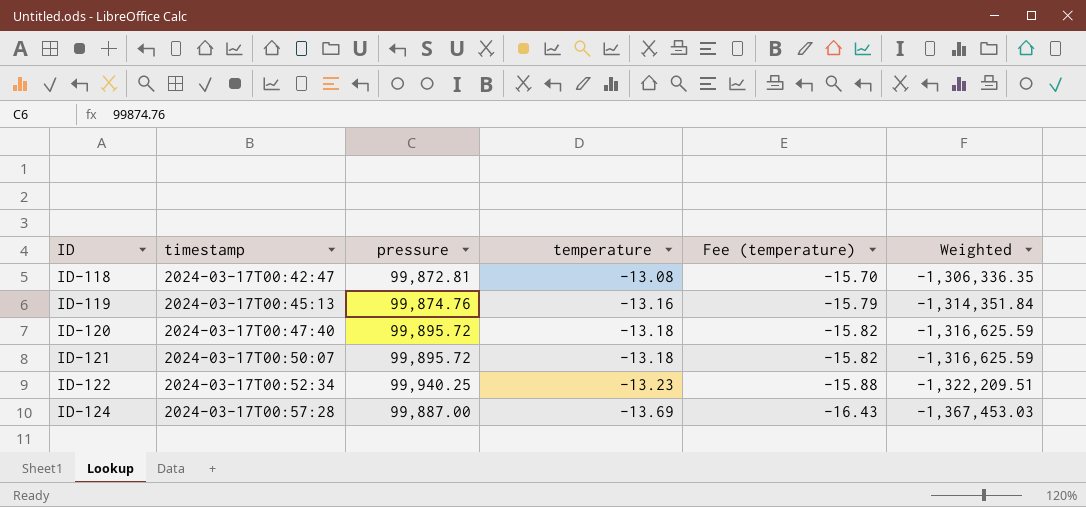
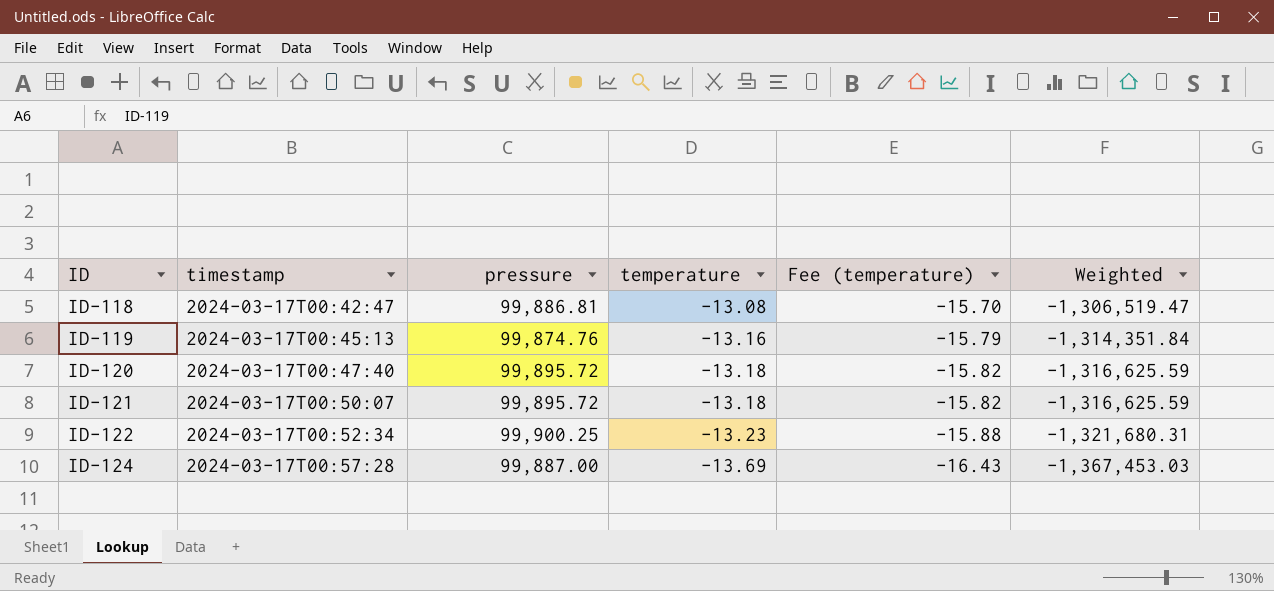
ID-118 | pressure: 99,872.81 -> 99,886.81
ID-118 | Weighted: -1,306,336.35 -> -1,306,519.47
ID-122 | pressure: 99,940.25 -> 99,900.25
ID-122 | Weighted: -1,322,209.51 -> -1,321,680.31

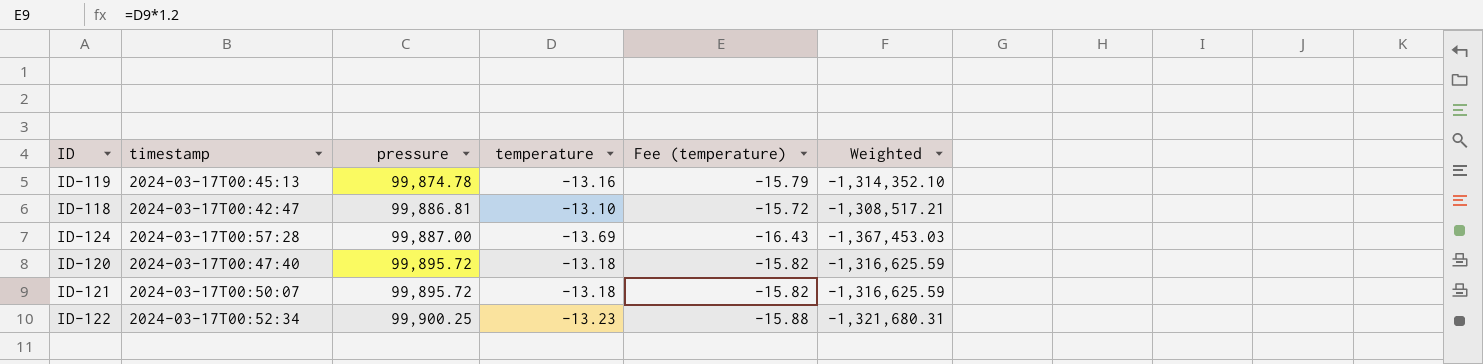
row order: ID ascending -> pressure ascending
ID-119 | pressure: 99,874.76 -> 99,874.78
ID-119 | Weighted: -1,314,351.84 -> -1,314,352.10
ID-118 | temperature: -13.08 -> -13.10
ID-118 | Fee (temperature): -15.70 -> -15.72
ID-118 | Weighted: -1,306,519.47 -> -1,308,517.21

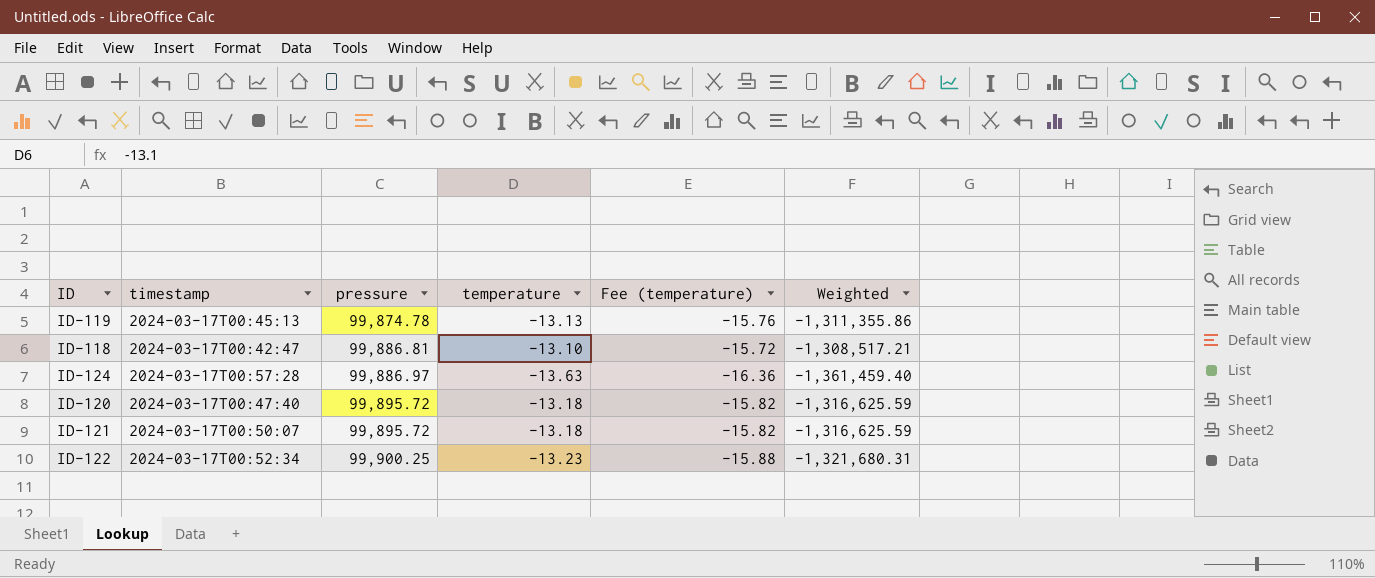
ID-119 | temperature: -13.16 -> -13.13
ID-119 | Fee (temperature): -15.79 -> -15.76
ID-119 | Weighted: -1,314,352.10 -> -1,311,355.86
ID-124 | pressure: 99,887.00 -> 99,886.97
ID-124 | temperature: -13.69 -> -13.63
ID-124 | Fee (temperature): -16.43 -> -16.36
ID-124 | Weighted: -1,367,453.03 -> -1,361,459.40

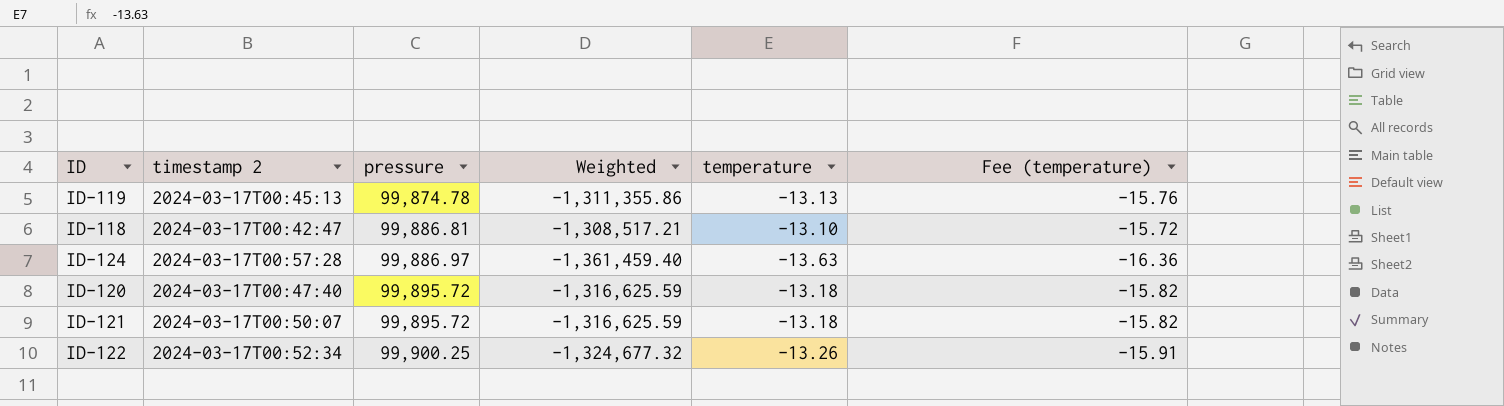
column name: timestamp -> timestamp 2
column Weighted | position: 6 -> 4
ID-122 | Weighted: -1,321,680.31 -> -1,324,677.32
ID-122 | temperature: -13.23 -> -13.26
ID-122 | Fee (temperature): -15.88 -> -15.91

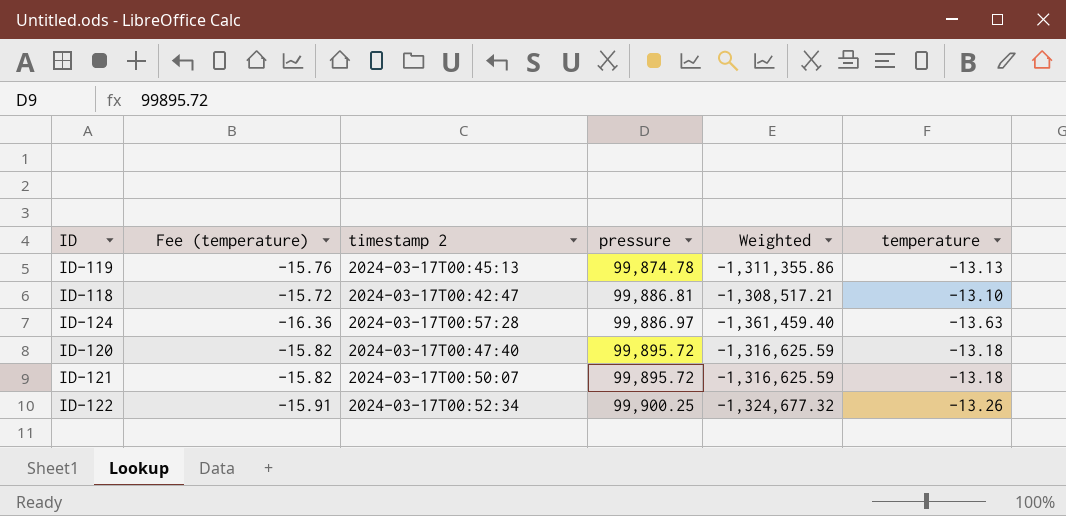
column Fee (temperature) | position: 6 -> 2

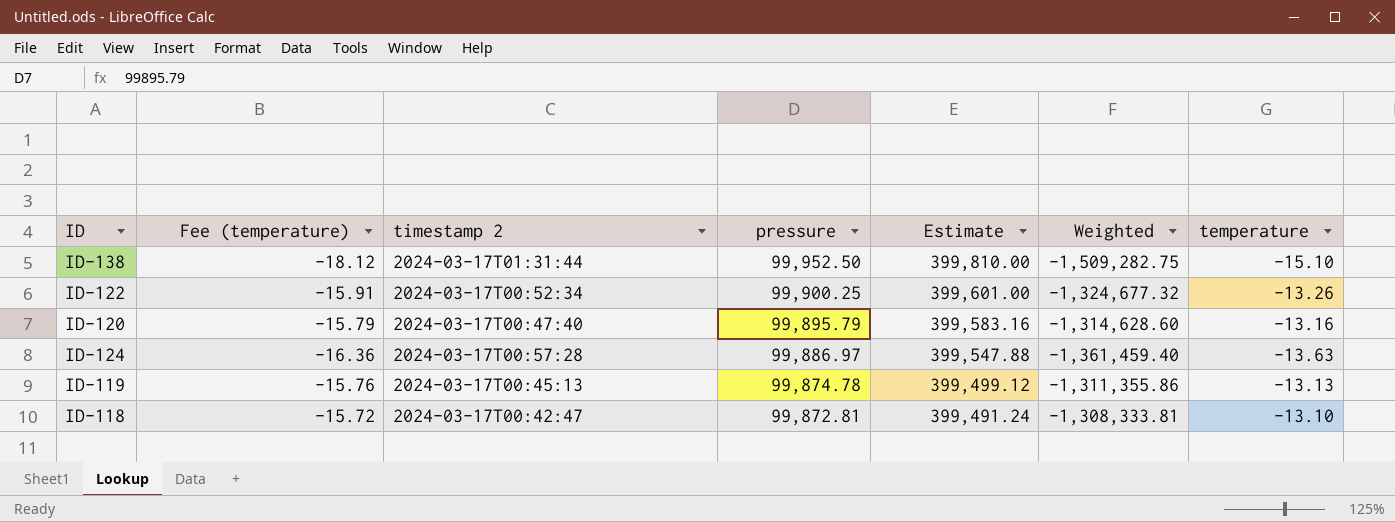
row order: pressure ascending -> pressure descending
column Estimate | formula: none -> [pressure] * 4
row ID-121: -15.82 | 2024-03-17T00:50:07 | 99,895.72 | -1,316,625.59 | -13.18 -> none
row ID-138: none -> -18.12 | 2024-03-17T01:31:44 | 99,952.50 | 399,810.00 | -1,509,282.75 | -15.10
ID-120 | Fee (temperature): -15.82 -> -15.79
ID-120 | pressure: 99,895.72 -> 99,895.79
ID-120 | Weighted: -1,316,625.59 -> -1,314,628.60
ID-120 | temperature: -13.18 -> -13.16
ID-118 | pressure: 99,886.81 -> 99,872.81
ID-118 | Weighted: -1,308,517.21 -> -1,308,333.81

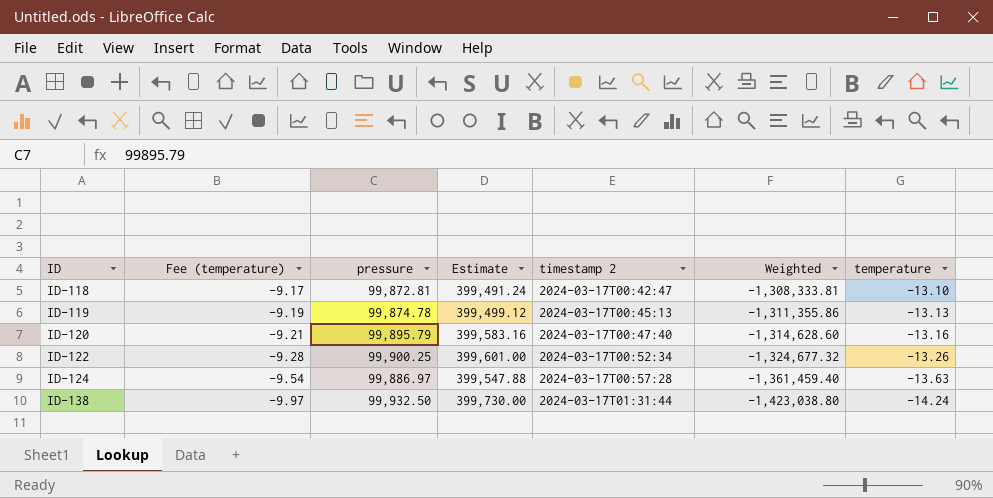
row order: pressure descending -> ID ascending
column Fee (temperature) | formula: [temperature] * 1.2 -> [temperature] * 0.7
column timestamp 2 | position: 3 -> 5
ID-138 | pressure: 99,952.50 -> 99,932.50
ID-138 | Estimate: 399,810.00 -> 399,730.00
ID-138 | Weighted: -1,509,282.75 -> -1,423,038.80
ID-138 | temperature: -15.10 -> -14.24

